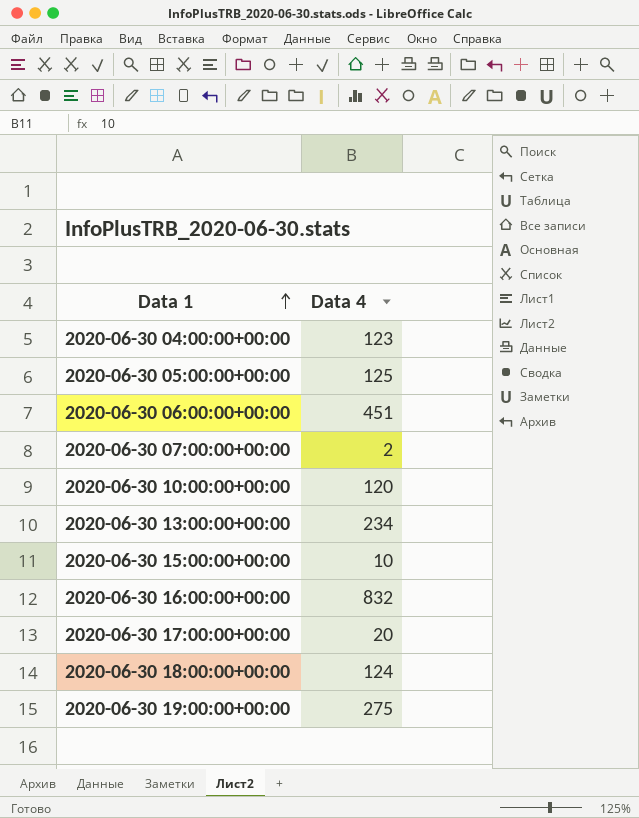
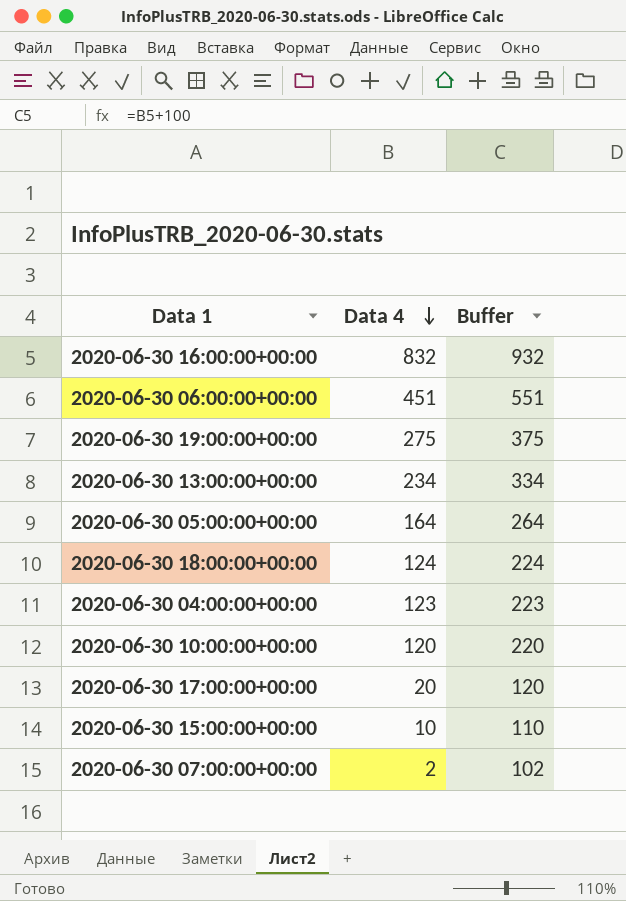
row order: Data 1 ascending -> Data 4 descending
column Buffer | formula: none -> [Data 4] + 100
2020-06-30 05:00:00+00:00 | Data 4: 125 -> 164

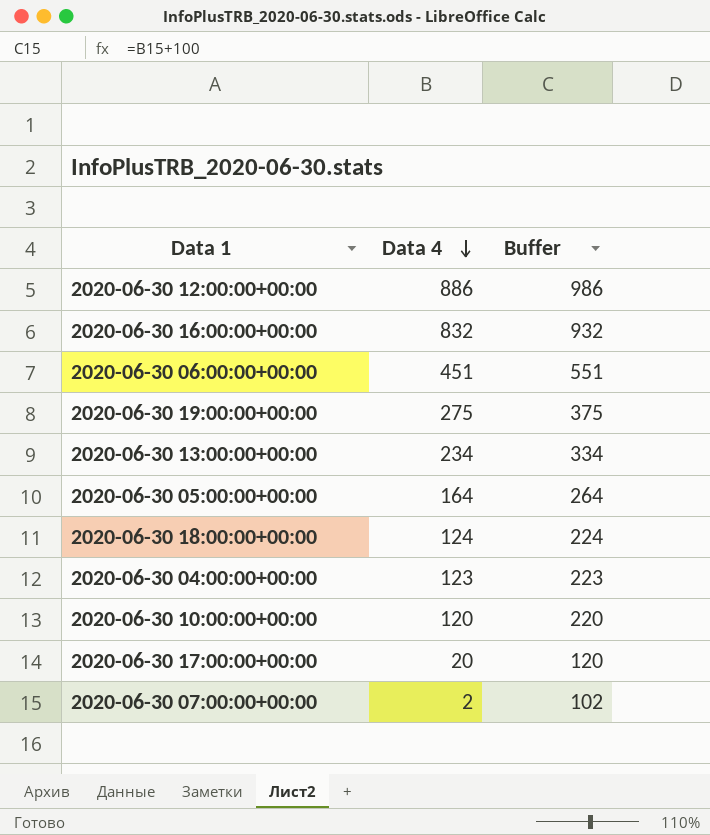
row 2020-06-30 15:00:00+00:00: 10 | 110 -> none
row 2020-06-30 12:00:00+00:00: none -> 886 | 986

